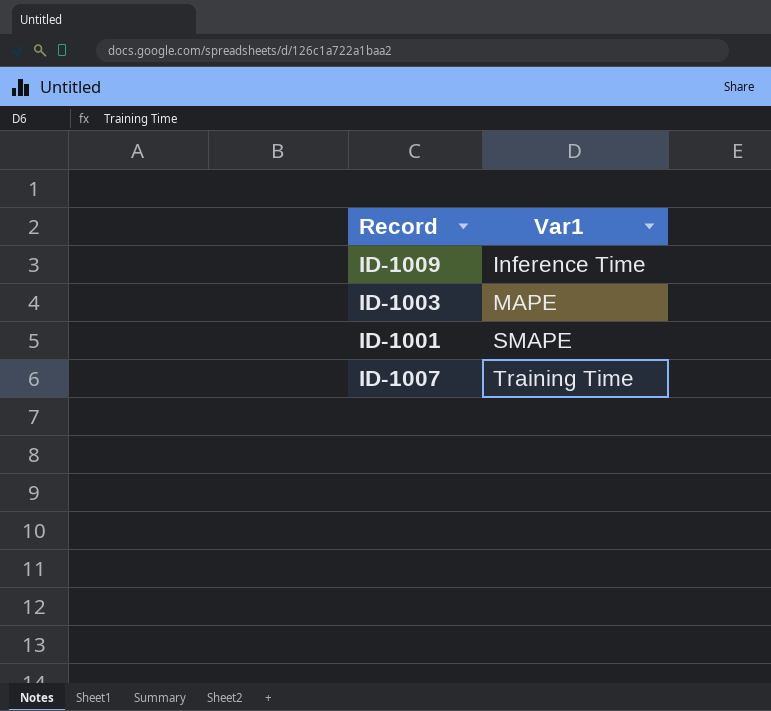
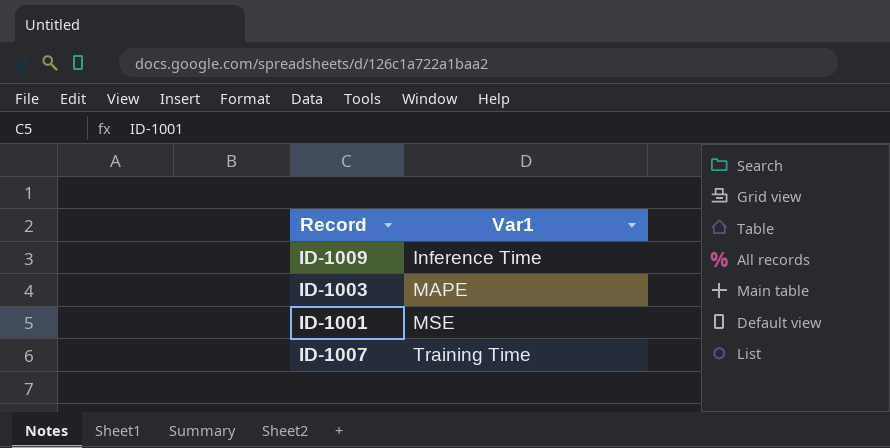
ID-1001 | Var1: SMAPE -> MSE

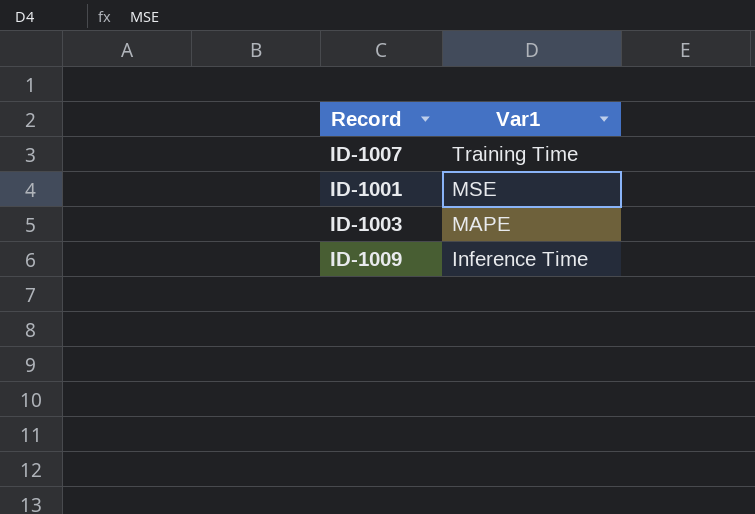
row order: Var1 ascending -> Var1 descending

